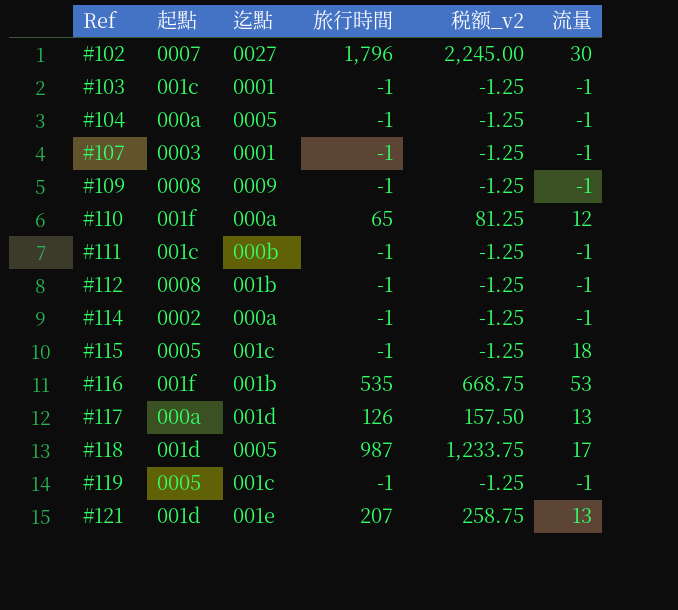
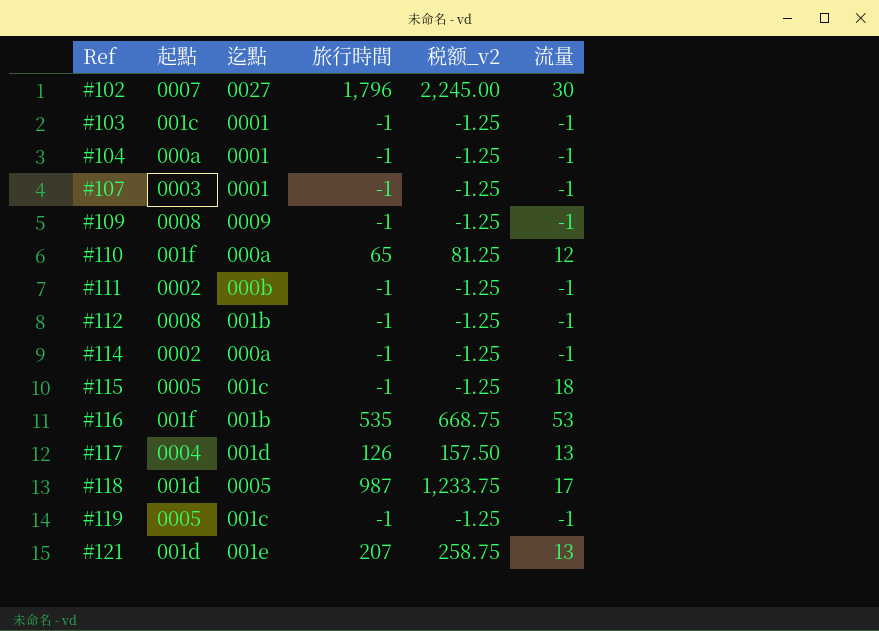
#104 | 迄點: 0005 -> 0001
#111 | 起點: 001c -> 0002
#117 | 起點: 000a -> 0004

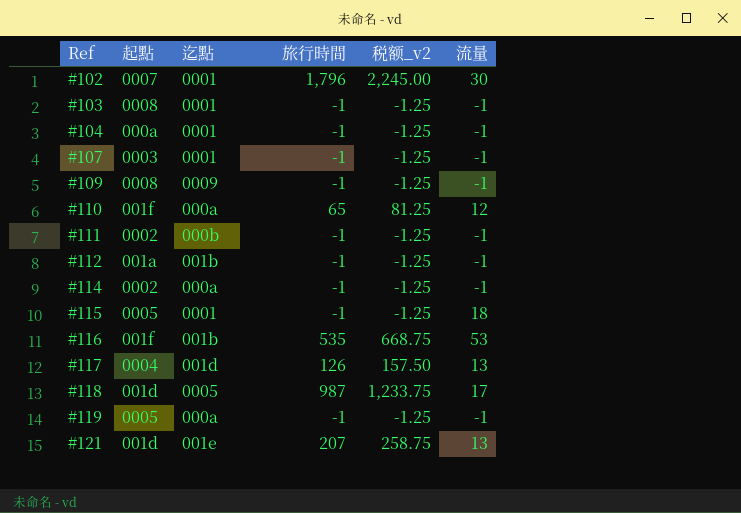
#102 | 迄點: 0027 -> 0001
#103 | 起點: 001c -> 0008
#112 | 起點: 0008 -> 001a
#115 | 迄點: 001c -> 0001
#119 | 迄點: 001c -> 000a

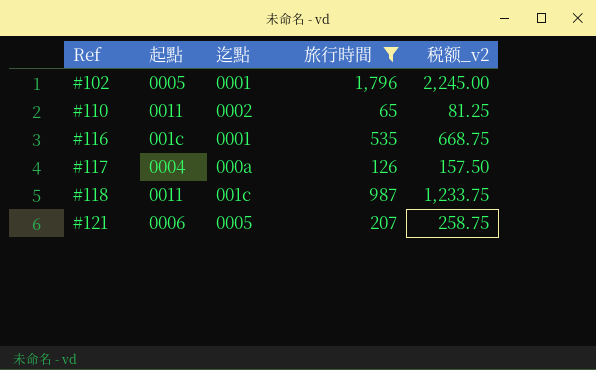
filter: none -> 旅行時間 != -1
column 流量 | position: 6 -> none
#102 | 起點: 0007 -> 0005
#110 | 起點: 001f -> 0011
#110 | 迄點: 000a -> 0002
#116 | 起點: 001f -> 001c
#116 | 迄點: 001b -> 0001
#117 | 迄點: 001d -> 000a
#118 | 起點: 001d -> 0011
#118 | 迄點: 0005 -> 001c
#121 | 起點: 001d -> 0006
#121 | 迄點: 001e -> 0005

